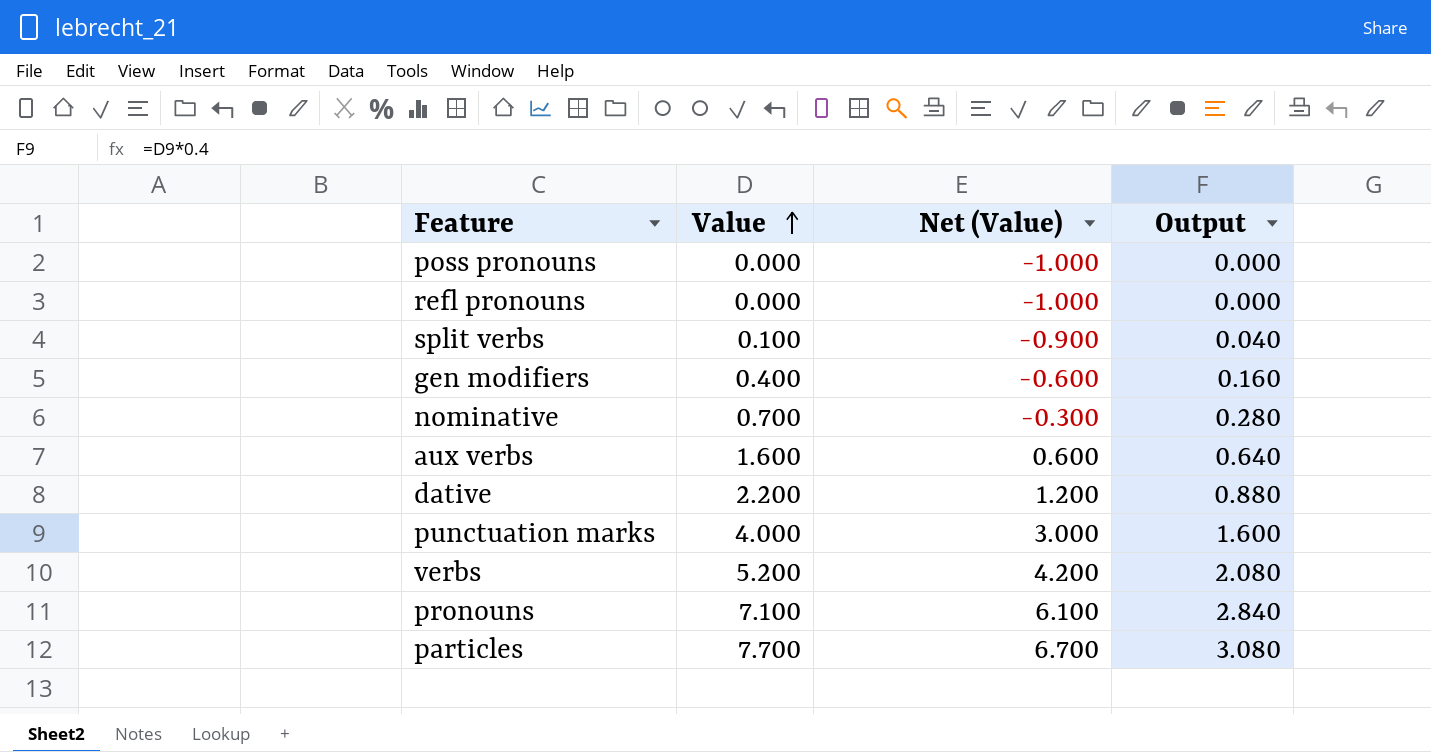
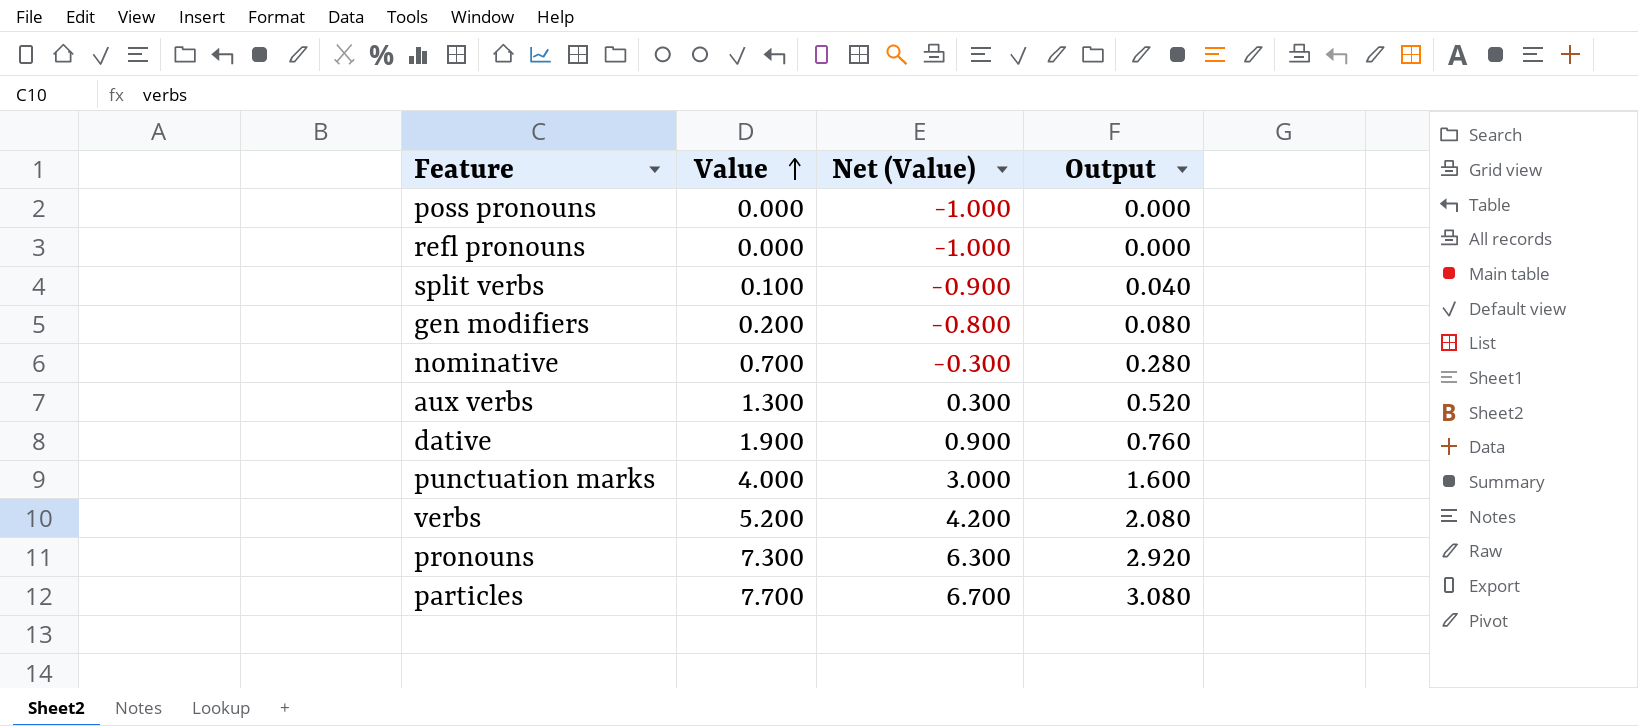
gen modifiers | Value: 0.400 -> 0.200
gen modifiers | Net (Value): -0.600 -> -0.800
gen modifiers | Output: 0.160 -> 0.080
aux verbs | Value: 1.600 -> 1.300
aux verbs | Net (Value): 0.600 -> 0.300
aux verbs | Output: 0.640 -> 0.520
dative | Value: 2.200 -> 1.900
dative | Net (Value): 1.200 -> 0.900
dative | Output: 0.880 -> 0.760
pronouns | Value: 7.100 -> 7.300
pronouns | Net (Value): 6.100 -> 6.300
pronouns | Output: 2.840 -> 2.920

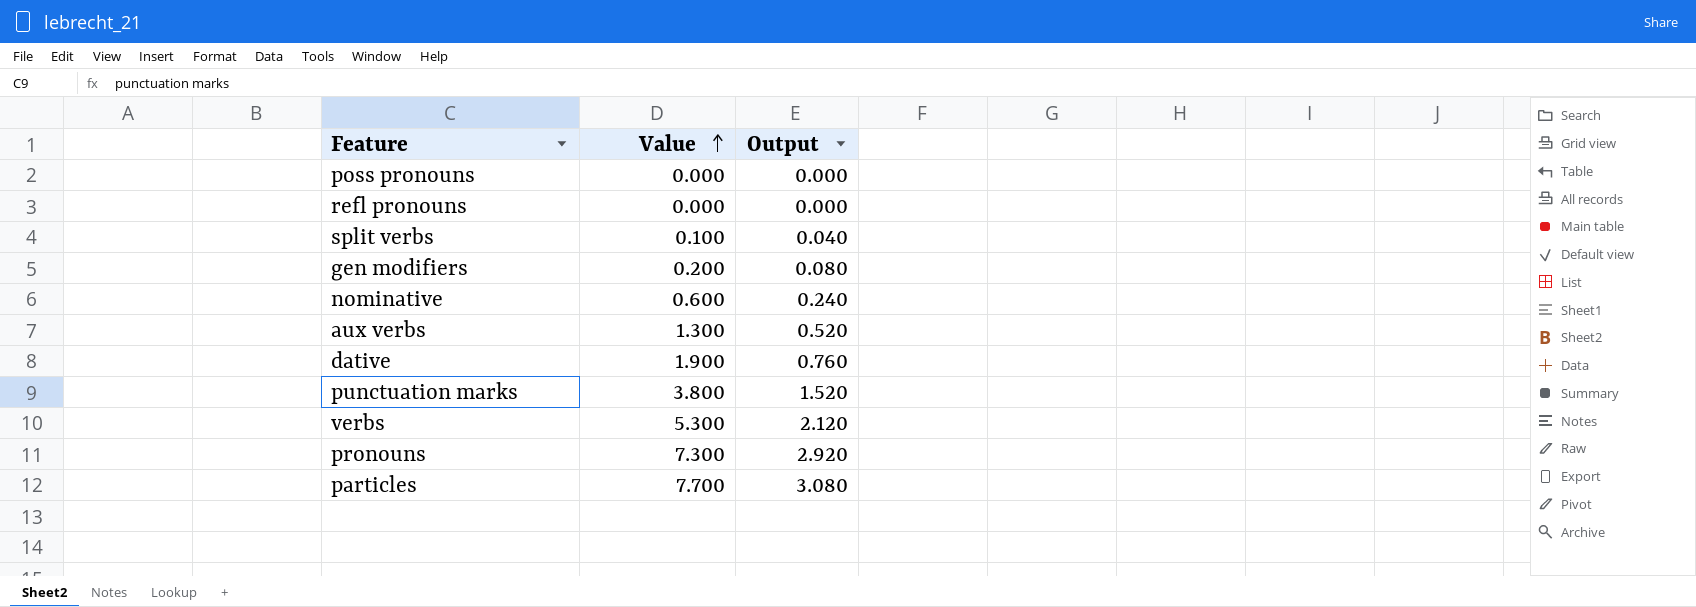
column Net (Value) | formula: [Value] - 1 -> none
nominative | Value: 0.700 -> 0.600
nominative | Output: 0.280 -> 0.240
punctuation marks | Value: 4.000 -> 3.800
punctuation marks | Output: 1.600 -> 1.520
verbs | Value: 5.200 -> 5.300
verbs | Output: 2.080 -> 2.120

